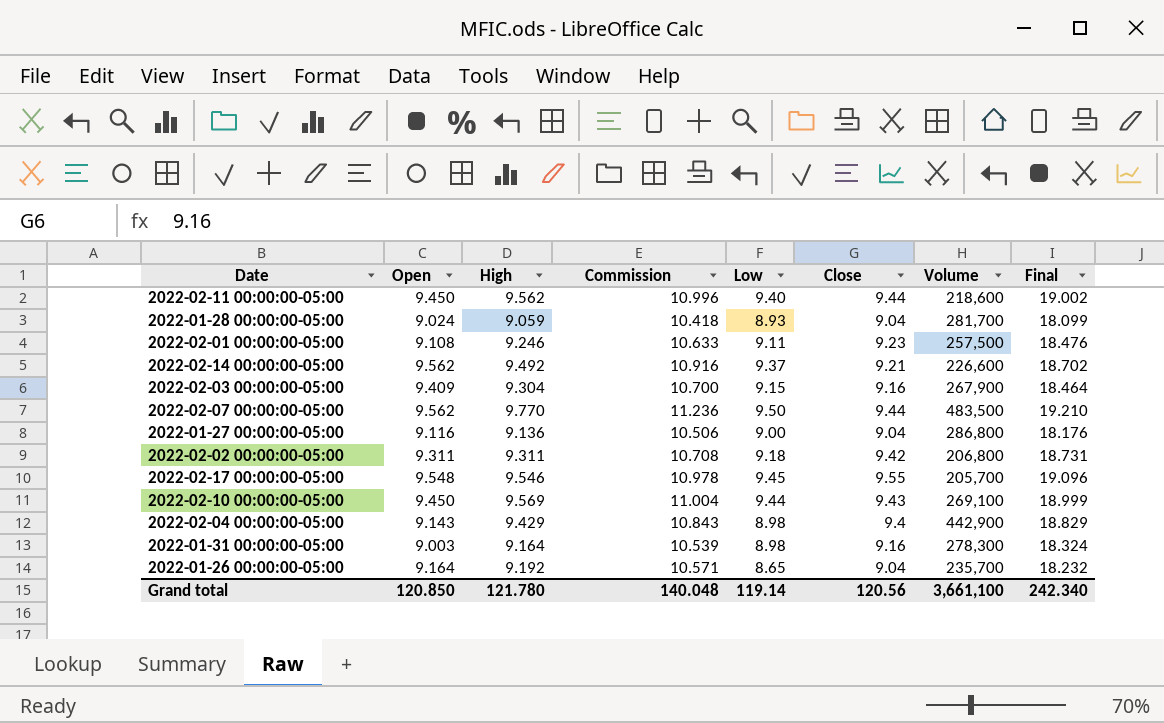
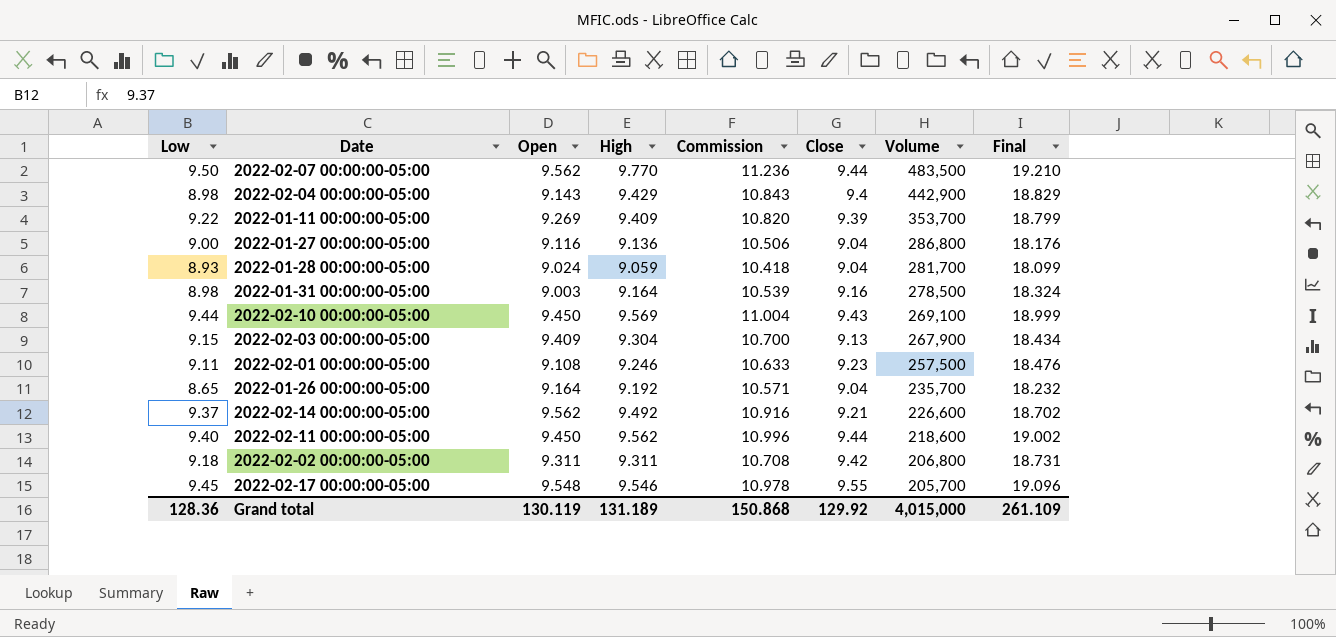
row order: none -> Volume descending
column Low | position: 5 -> 1
row 2022-01-11 00:00:00-05:00: none -> 9.22 | 9.269 | 9.409 | 10.820 | 9.39 | 353,700 | 18.799
2022-01-31 00:00:00-05:00 | Volume: 278,300 -> 278,500
2022-02-03 00:00:00-05:00 | Close: 9.16 -> 9.13
2022-02-03 00:00:00-05:00 | Final: 18.464 -> 18.434
Grand total | Low: 119.14 -> 128.36
Grand total | Open: 120.850 -> 130.119
Grand total | High: 121.780 -> 131.189
Grand total | Commission: 140.048 -> 150.868
Grand total | Close: 120.56 -> 129.92
Grand total | Volume: 3,661,100 -> 4,015,000
Grand total | Final: 242.340 -> 261.109

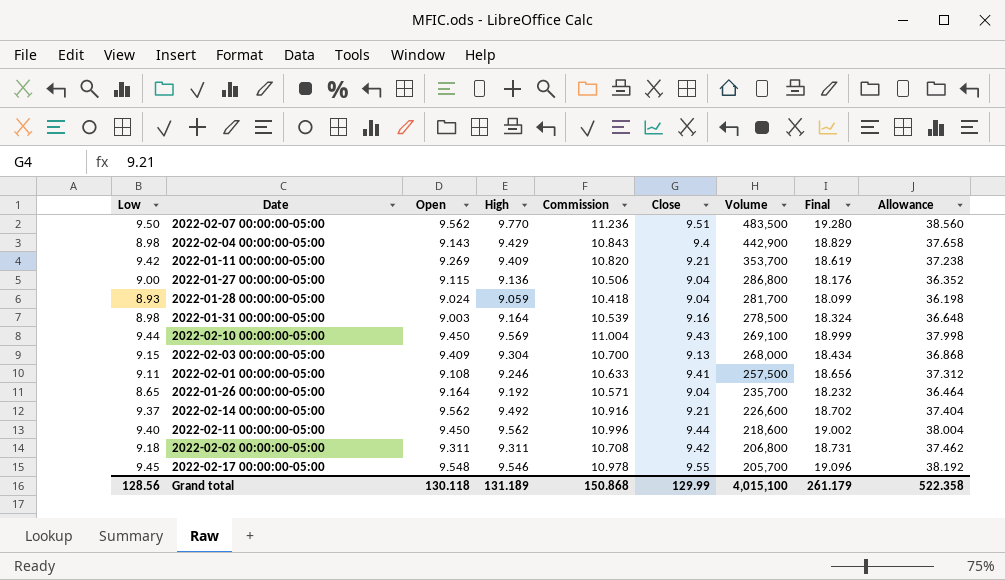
column Allowance | formula: none -> [Final] * 2
2022-02-07 00:00:00-05:00 | Close: 9.44 -> 9.51
2022-02-07 00:00:00-05:00 | Final: 19.210 -> 19.280
2022-01-11 00:00:00-05:00 | Low: 9.22 -> 9.42
2022-01-11 00:00:00-05:00 | Close: 9.39 -> 9.21
2022-01-11 00:00:00-05:00 | Final: 18.799 -> 18.619
2022-01-27 00:00:00-05:00 | Open: 9.116 -> 9.115
2022-02-03 00:00:00-05:00 | Volume: 267,900 -> 268,000
2022-02-01 00:00:00-05:00 | Close: 9.23 -> 9.41
2022-02-01 00:00:00-05:00 | Final: 18.476 -> 18.656
Grand total | Low: 128.36 -> 128.56
Grand total | Open: 130.119 -> 130.118
Grand total | Close: 129.92 -> 129.99
Grand total | Volume: 4,015,000 -> 4,015,100
Grand total | Final: 261.109 -> 261.179

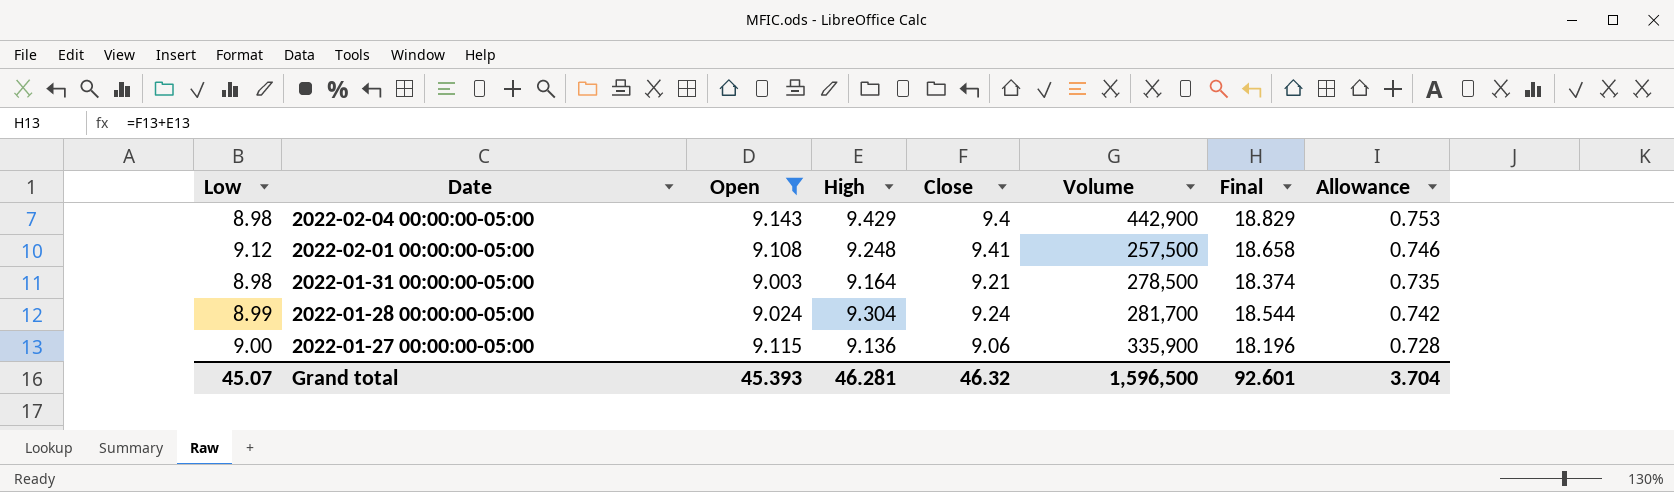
filter: none -> Open <= 9.143
row order: Volume descending -> Date descending
column Commission | formula: [High] * 1.15 -> none
column Allowance | formula: [Final] * 2 -> [Final] * 0.04
2022-02-01 00:00:00-05:00 | Low: 9.11 -> 9.12
2022-02-01 00:00:00-05:00 | High: 9.246 -> 9.248
2022-02-01 00:00:00-05:00 | Final: 18.656 -> 18.658
2022-01-31 00:00:00-05:00 | Close: 9.16 -> 9.21
2022-01-31 00:00:00-05:00 | Final: 18.324 -> 18.374
2022-01-28 00:00:00-05:00 | Low: 8.93 -> 8.99
2022-01-28 00:00:00-05:00 | High: 9.059 -> 9.304
2022-01-28 00:00:00-05:00 | Close: 9.04 -> 9.24
2022-01-28 00:00:00-05:00 | Final: 18.099 -> 18.544
2022-01-27 00:00:00-05:00 | Close: 9.04 -> 9.06
2022-01-27 00:00:00-05:00 | Volume: 286,800 -> 335,900
2022-01-27 00:00:00-05:00 | Final: 18.176 -> 18.196
Grand total | Low: 128.56 -> 45.07
Grand total | Open: 130.118 -> 45.393
Grand total | High: 131.189 -> 46.281
Grand total | Close: 129.99 -> 46.32
Grand total | Volume: 4,015,100 -> 1,596,500
Grand total | Final: 261.179 -> 92.601
Grand total | Allowance: 522.358 -> 3.704

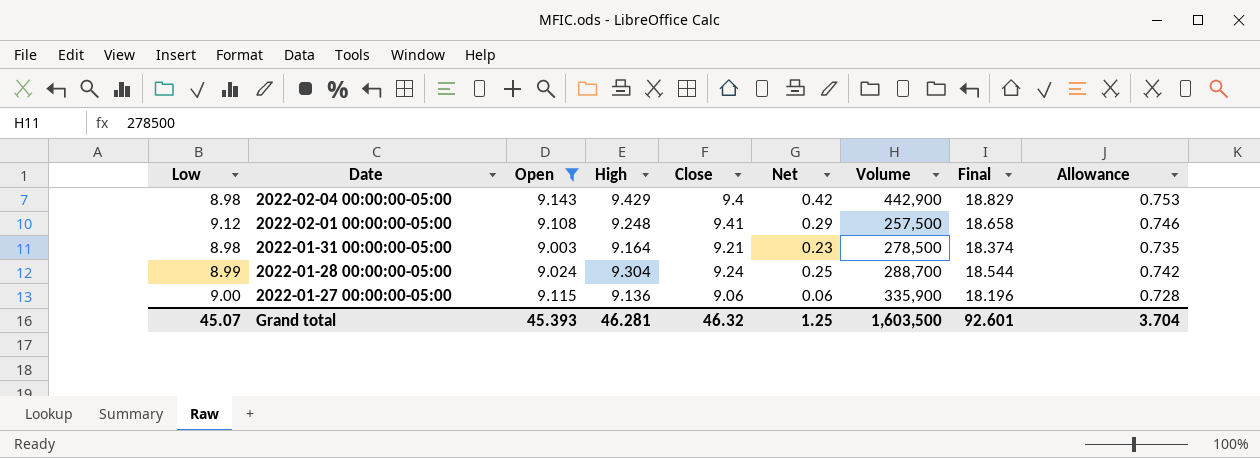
column Net | formula: none -> [Close] - [Low]
2022-01-28 00:00:00-05:00 | Volume: 281,700 -> 288,700
Grand total | Volume: 1,596,500 -> 1,603,500

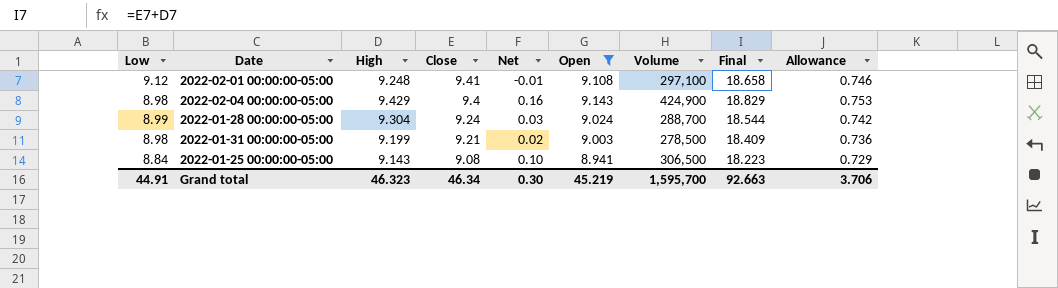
row order: Date descending -> Close descending
column Net | formula: [Close] - [Low] -> [Open] - [Low]
column Open | position: 3 -> 6
row 2022-01-27 00:00:00-05:00: 9.00 | 9.115 | 9.136 | 9.06 | 0.06 | 335,900 | 18.196 | 0.728 -> none
2022-02-01 00:00:00-05:00 | Volume: 257,500 -> 297,100
2022-02-04 00:00:00-05:00 | Volume: 442,900 -> 424,900
2022-01-31 00:00:00-05:00 | High: 9.164 -> 9.199
2022-01-31 00:00:00-05:00 | Final: 18.374 -> 18.409
2022-01-31 00:00:00-05:00 | Allowance: 0.735 -> 0.736
row 2022-01-25 00:00:00-05:00: none -> 8.84 | 9.143 | 9.08 | 0.10 | 8.941 | 306,500 | 18.223 | 0.729
Grand total | Low: 45.07 -> 44.91
Grand total | High: 46.281 -> 46.323
Grand total | Close: 46.32 -> 46.34
Grand total | Net: 1.25 -> 0.30
Grand total | Open: 45.393 -> 45.219
Grand total | Volume: 1,603,500 -> 1,595,700
Grand total | Final: 92.601 -> 92.663
Grand total | Allowance: 3.704 -> 3.706

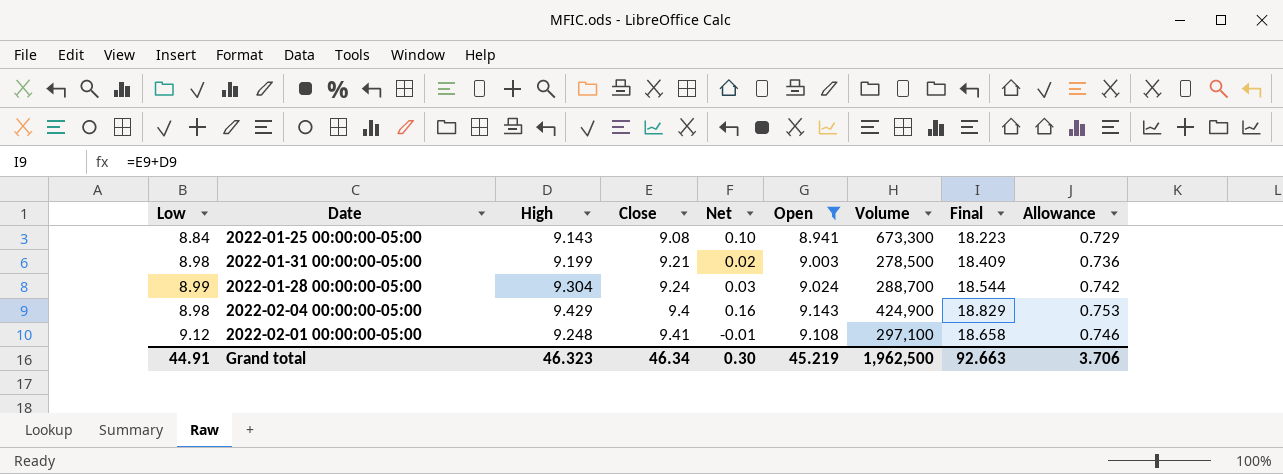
row order: Close descending -> Close ascending
2022-01-25 00:00:00-05:00 | Volume: 306,500 -> 673,300
Grand total | Volume: 1,595,700 -> 1,962,500

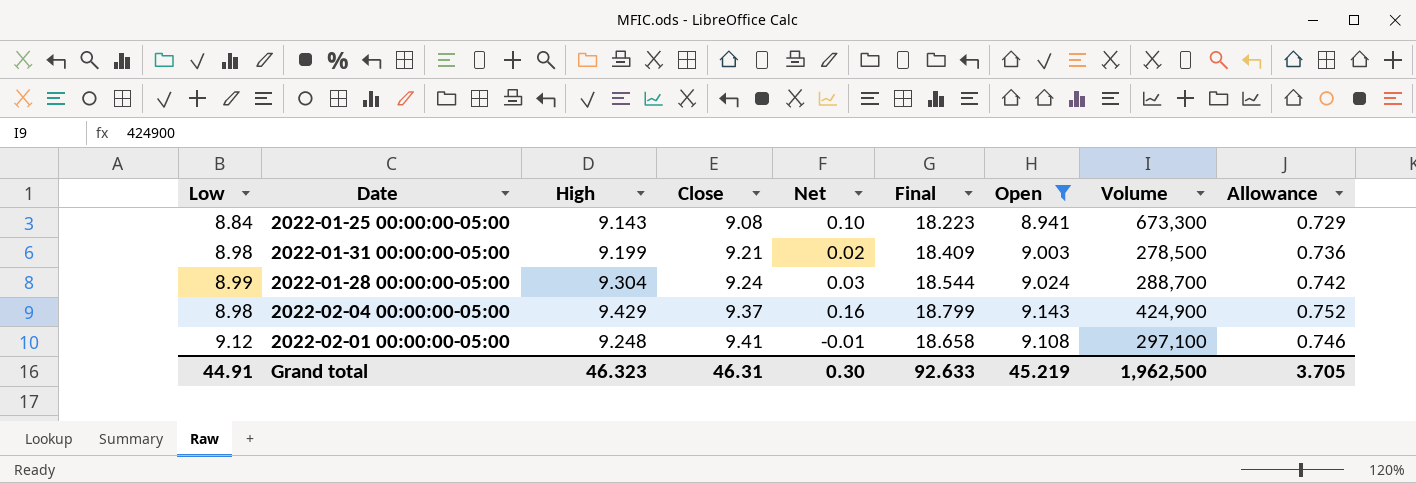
column Final | position: 8 -> 6
2022-02-04 00:00:00-05:00 | Close: 9.4 -> 9.37
2022-02-04 00:00:00-05:00 | Final: 18.829 -> 18.799
2022-02-04 00:00:00-05:00 | Allowance: 0.753 -> 0.752
Grand total | Close: 46.34 -> 46.31
Grand total | Final: 92.663 -> 92.633
Grand total | Allowance: 3.706 -> 3.705

